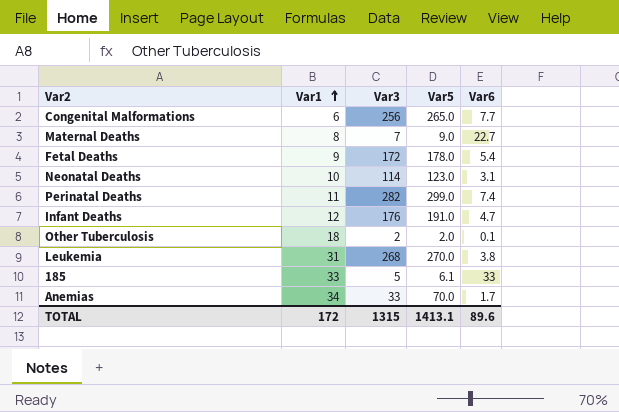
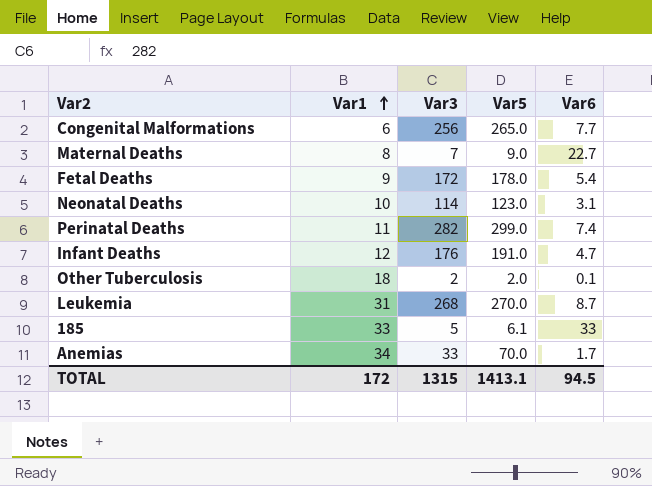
Leukemia | Var6: 3.8 -> 8.7
TOTAL | Var6: 89.6 -> 94.5

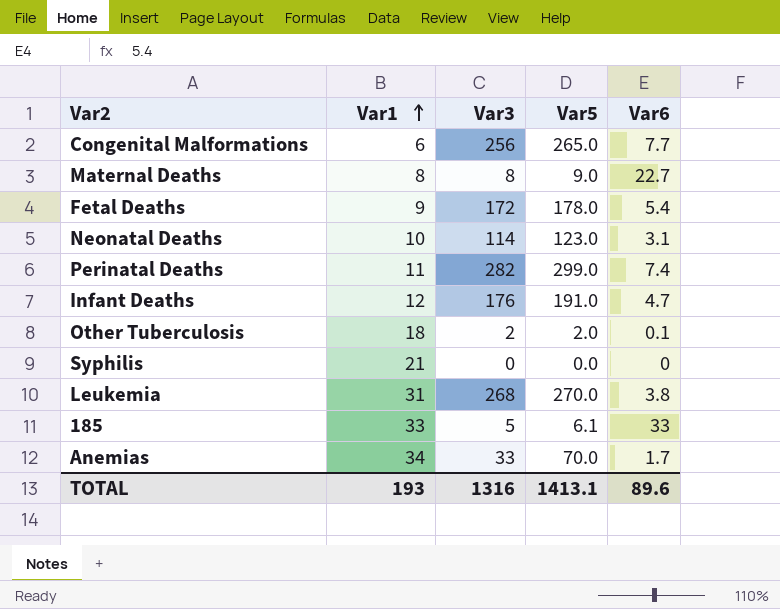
Maternal Deaths | Var3: 7 -> 8
row Syphilis: none -> 21 | 0 | 0.0 | 0
Leukemia | Var6: 8.7 -> 3.8
TOTAL | Var1: 172 -> 193
TOTAL | Var3: 1315 -> 1316
TOTAL | Var6: 94.5 -> 89.6

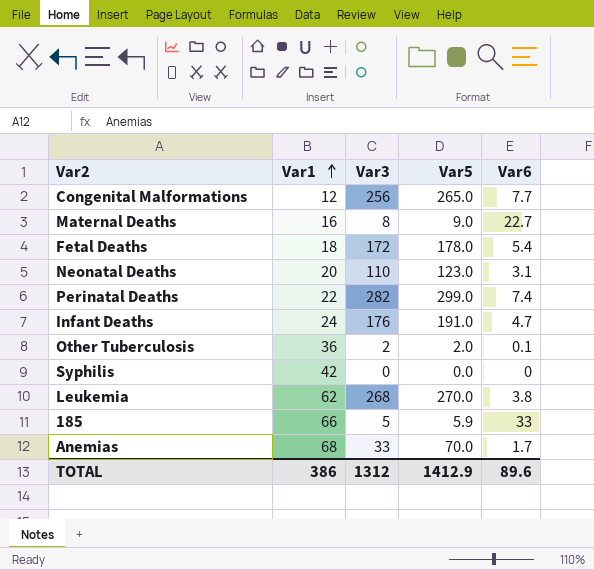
Congenital Malformations | Var1: 6 -> 12
Maternal Deaths | Var1: 8 -> 16
Fetal Deaths | Var1: 9 -> 18
Neonatal Deaths | Var1: 10 -> 20
Neonatal Deaths | Var3: 114 -> 110
Perinatal Deaths | Var1: 11 -> 22
Infant Deaths | Var1: 12 -> 24
Other Tuberculosis | Var1: 18 -> 36
Syphilis | Var1: 21 -> 42
Leukemia | Var1: 31 -> 62
185 | Var1: 33 -> 66
185 | Var5: 6.1 -> 5.9
Anemias | Var1: 34 -> 68
TOTAL | Var1: 193 -> 386
TOTAL | Var3: 1316 -> 1312
TOTAL | Var5: 1413.1 -> 1412.9

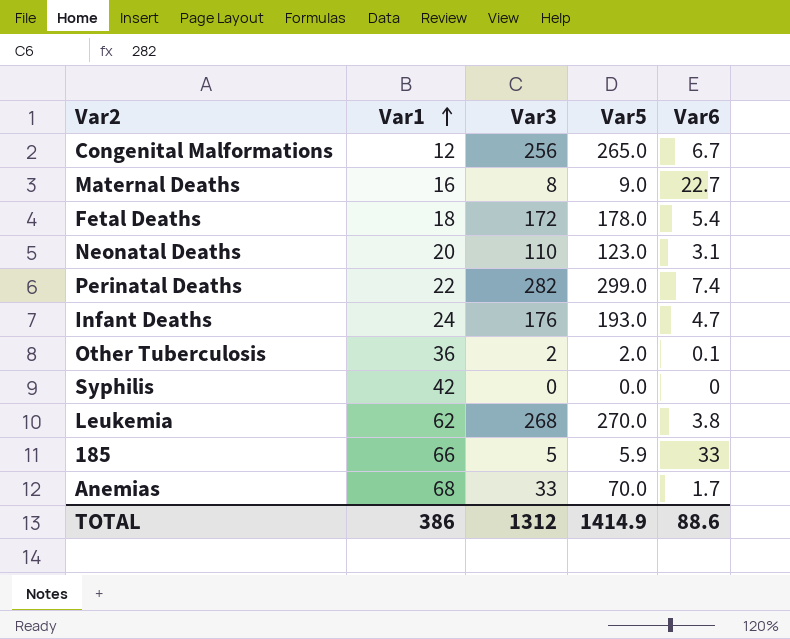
Congenital Malformations | Var6: 7.7 -> 6.7
Infant Deaths | Var5: 191.0 -> 193.0
TOTAL | Var5: 1412.9 -> 1414.9
TOTAL | Var6: 89.6 -> 88.6

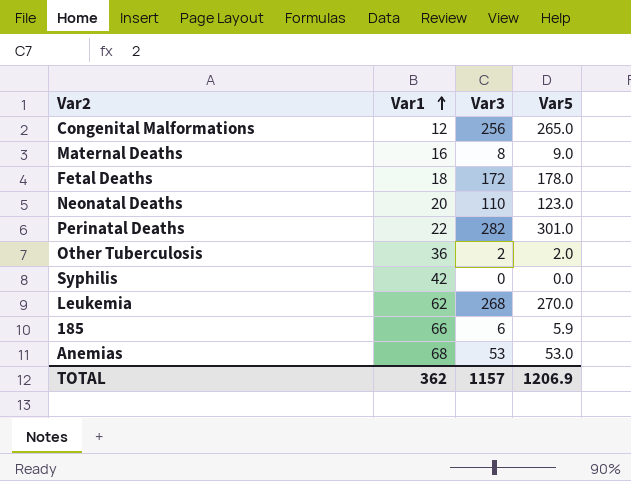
column Var6 | position: 5 -> none
row Infant Deaths: 24 | 176 | 193.0 | 4.7 -> none
Perinatal Deaths | Var5: 299.0 -> 301.0
185 | Var3: 5 -> 6
Anemias | Var3: 33 -> 53
Anemias | Var5: 70.0 -> 53.0
TOTAL | Var1: 386 -> 362
TOTAL | Var3: 1312 -> 1157
TOTAL | Var5: 1414.9 -> 1206.9

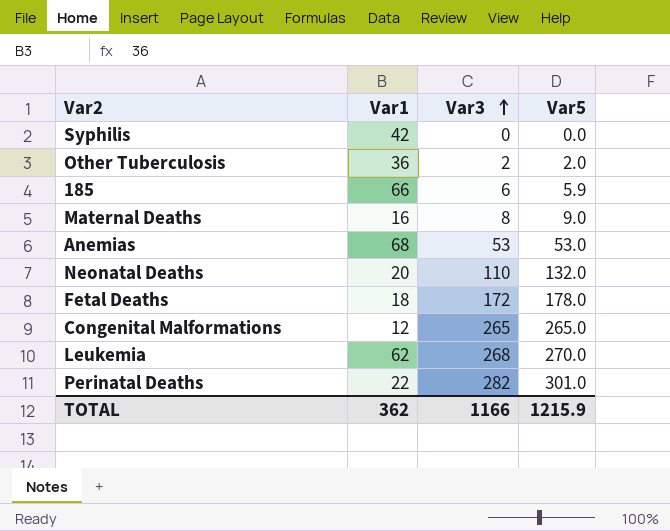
row order: Var1 ascending -> Var3 ascending
Neonatal Deaths | Var5: 123.0 -> 132.0
Congenital Malformations | Var3: 256 -> 265
TOTAL | Var3: 1157 -> 1166
TOTAL | Var5: 1206.9 -> 1215.9

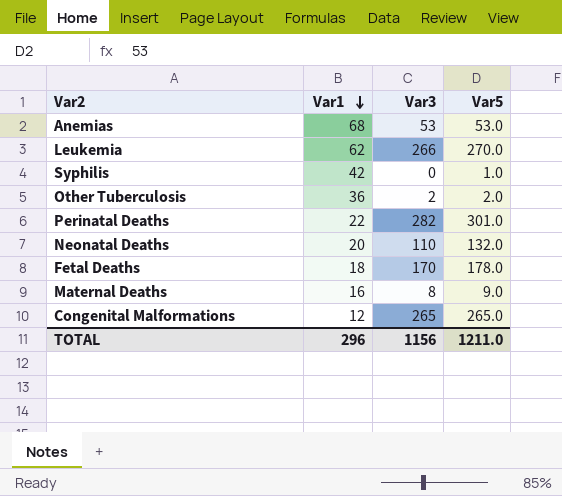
row order: Var3 ascending -> Var1 descending
row 185: 66 | 6 | 5.9 -> none
Leukemia | Var3: 268 -> 266
Syphilis | Var5: 0.0 -> 1.0
Fetal Deaths | Var3: 172 -> 170
TOTAL | Var1: 362 -> 296
TOTAL | Var3: 1166 -> 1156
TOTAL | Var5: 1215.9 -> 1211.0

